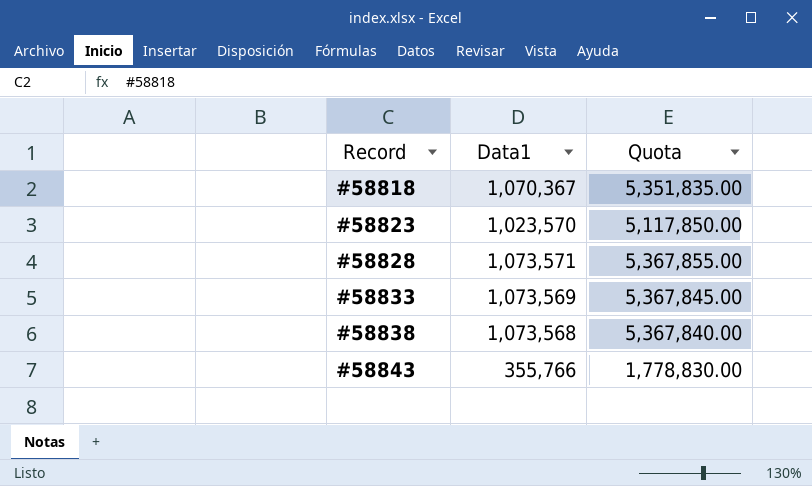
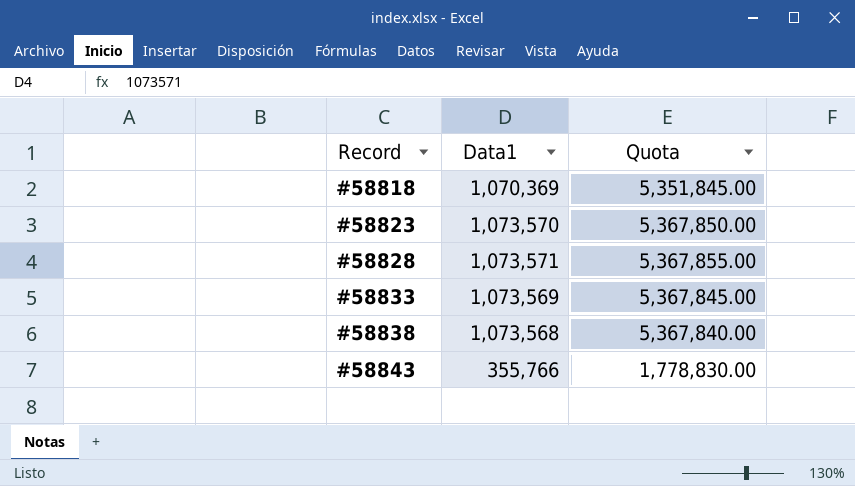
#58818 | Data1: 1,070,367 -> 1,070,369
#58818 | Quota: 5,351,835.00 -> 5,351,845.00
#58823 | Data1: 1,023,570 -> 1,073,570
#58823 | Quota: 5,117,850.00 -> 5,367,850.00

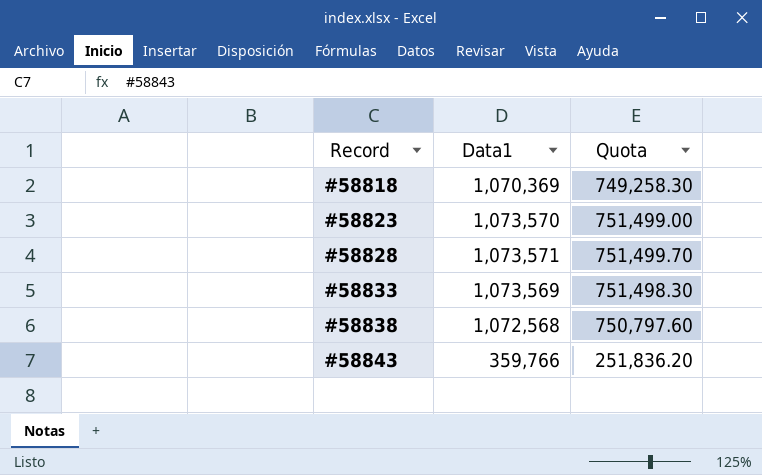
column Quota | formula: [Data1] * 5 -> [Data1] * 0.7
#58838 | Data1: 1,073,568 -> 1,072,568
#58843 | Data1: 355,766 -> 359,766

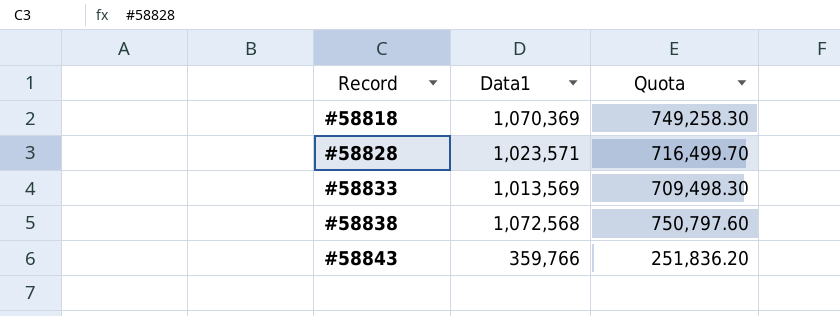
row #58823: 1,073,570 | 751,499.00 -> none
#58828 | Data1: 1,073,571 -> 1,023,571
#58828 | Quota: 751,499.70 -> 716,499.70
#58833 | Data1: 1,073,569 -> 1,013,569
#58833 | Quota: 751,498.30 -> 709,498.30

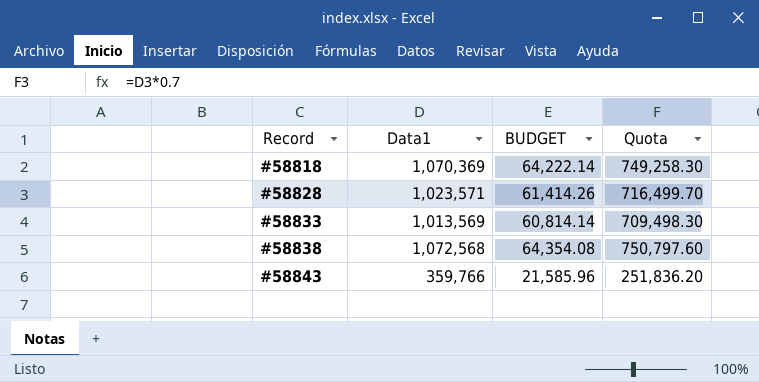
column BUDGET | formula: none -> [Data1] * 0.06

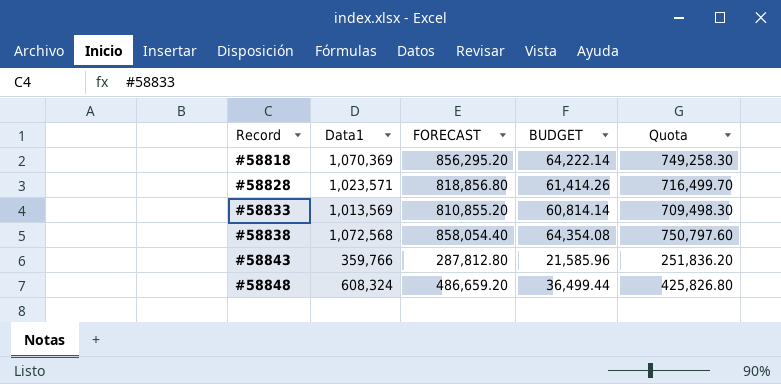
column FORECAST | formula: none -> [Data1] * 0.8
row #58848: none -> 608,324 | 486,659.20 | 36,499.44 | 425,826.80

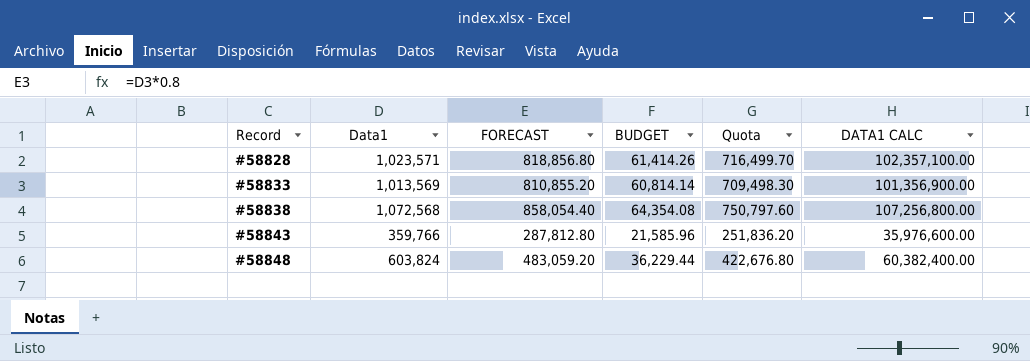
column DATA1 CALC | formula: none -> [Data1] * 100
row #58818: 1,070,369 | 856,295.20 | 64,222.14 | 749,258.30 -> none
#58848 | Data1: 608,324 -> 603,824
#58848 | FORECAST: 486,659.20 -> 483,059.20
#58848 | BUDGET: 36,499.44 -> 36,229.44
#58848 | Quota: 425,826.80 -> 422,676.80

